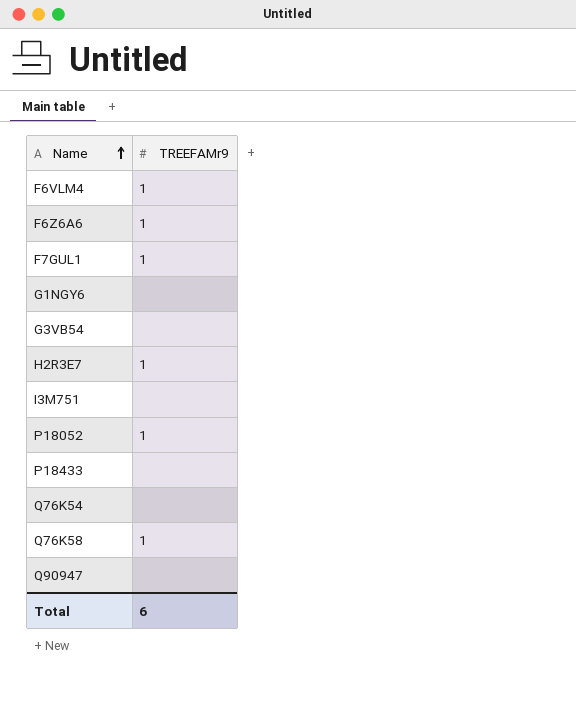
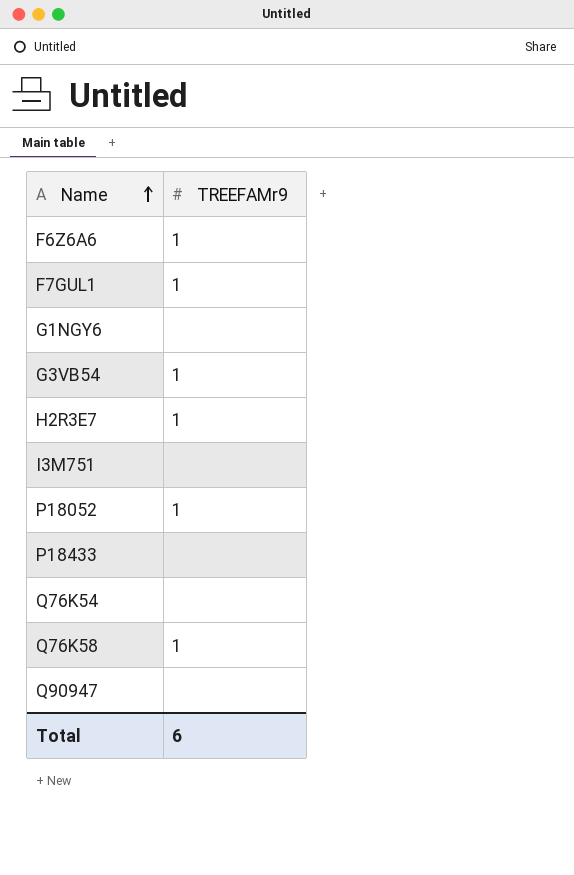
row F6VLM4: 1 -> none
G3VB54 | TREEFAMr9: none -> 1

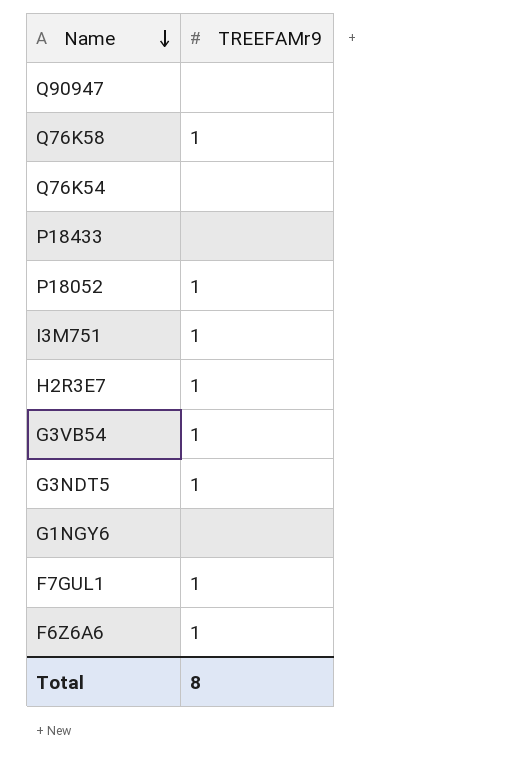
row order: Name ascending -> Name descending
I3M751 | TREEFAMr9: none -> 1
row G3NDT5: none -> 1
Total | TREEFAMr9: 6 -> 8

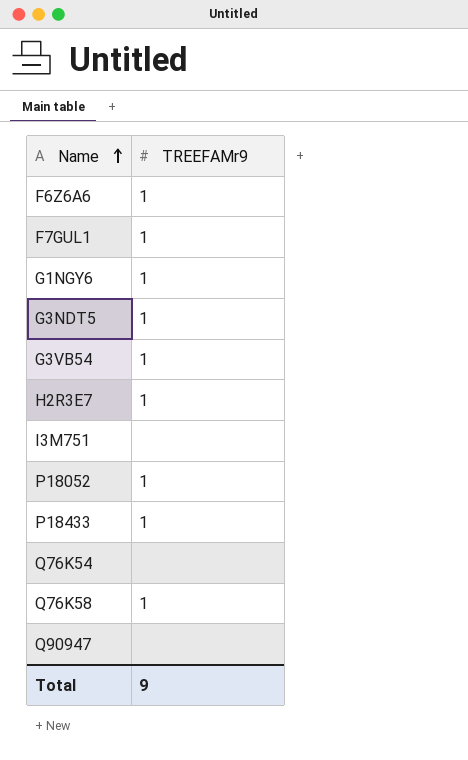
row order: Name descending -> Name ascending
G1NGY6 | TREEFAMr9: none -> 1
I3M751 | TREEFAMr9: 1 -> none
P18433 | TREEFAMr9: none -> 1
Total | TREEFAMr9: 8 -> 9

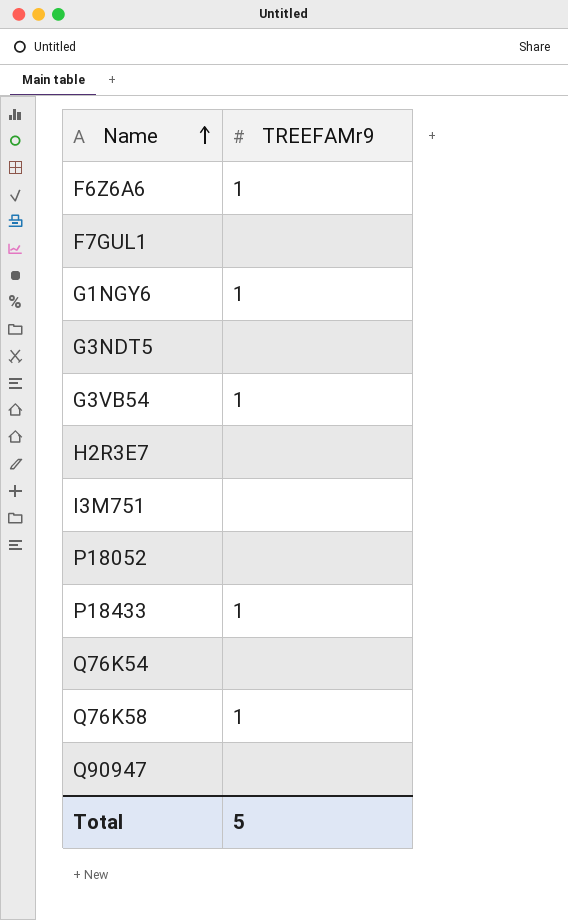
F7GUL1 | TREEFAMr9: 1 -> none
G3NDT5 | TREEFAMr9: 1 -> none
H2R3E7 | TREEFAMr9: 1 -> none
P18052 | TREEFAMr9: 1 -> none
Total | TREEFAMr9: 9 -> 5

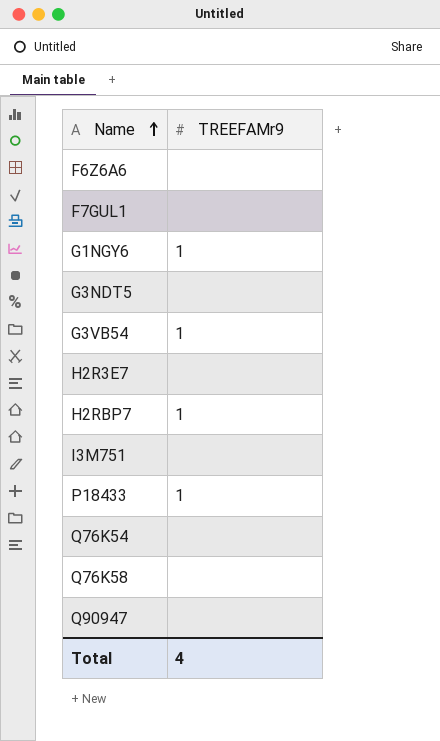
row P18052: none -> none
F6Z6A6 | TREEFAMr9: 1 -> none
row H2RBP7: none -> 1
Q76K58 | TREEFAMr9: 1 -> none
Total | TREEFAMr9: 5 -> 4

